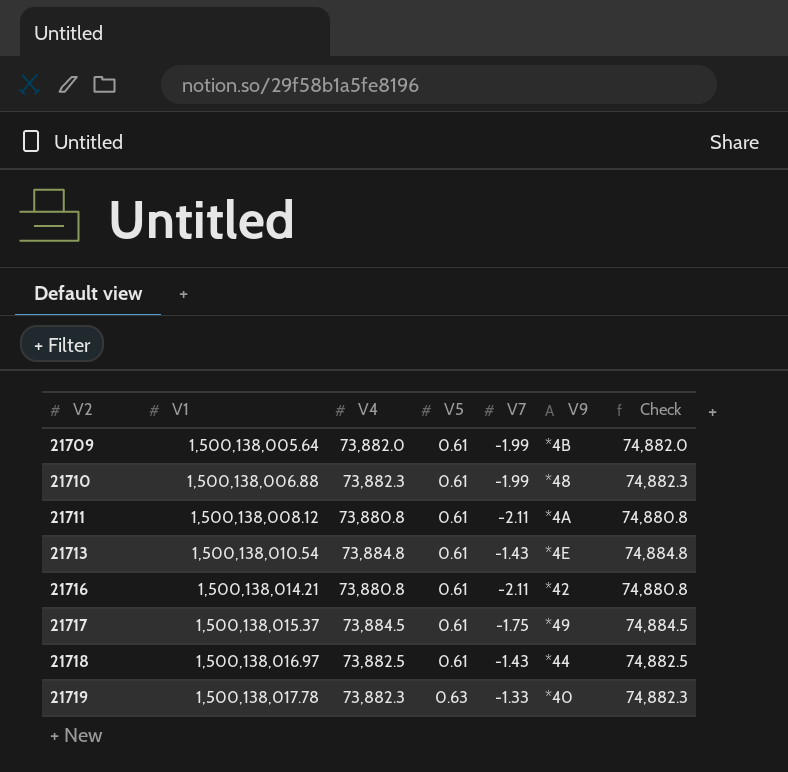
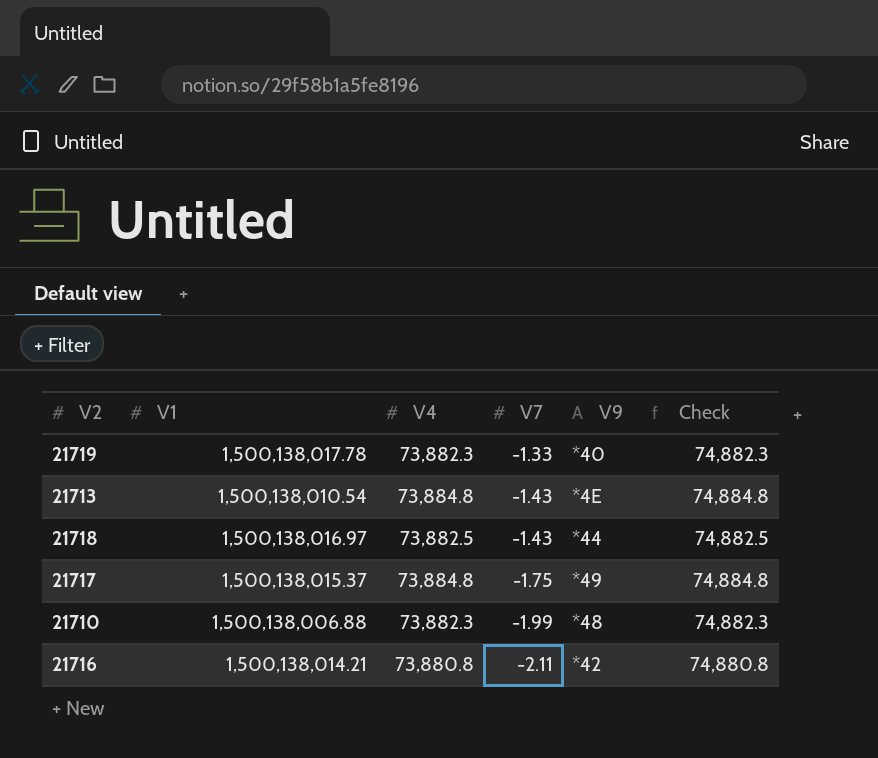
row order: V2 ascending -> V7 descending
column V5 | position: 4 -> none
row 21709: 1,500,138,005.64 | 73,882.0 | 0.61 | -1.99 | *4B | 74,882.0 -> none
row 21711: 1,500,138,008.12 | 73,880.8 | 0.61 | -2.11 | *4A | 74,880.8 -> none
21717 | V4: 73,884.5 -> 73,884.8
21717 | Check: 74,884.5 -> 74,884.8

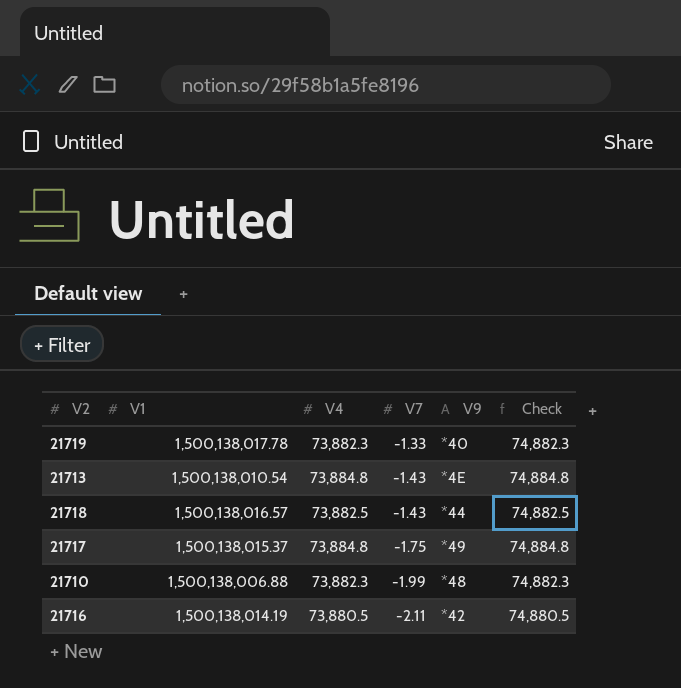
21718 | V1: 1,500,138,016.97 -> 1,500,138,016.57
21716 | V1: 1,500,138,014.21 -> 1,500,138,014.19
21716 | V4: 73,880.8 -> 73,880.5
21716 | Check: 74,880.8 -> 74,880.5

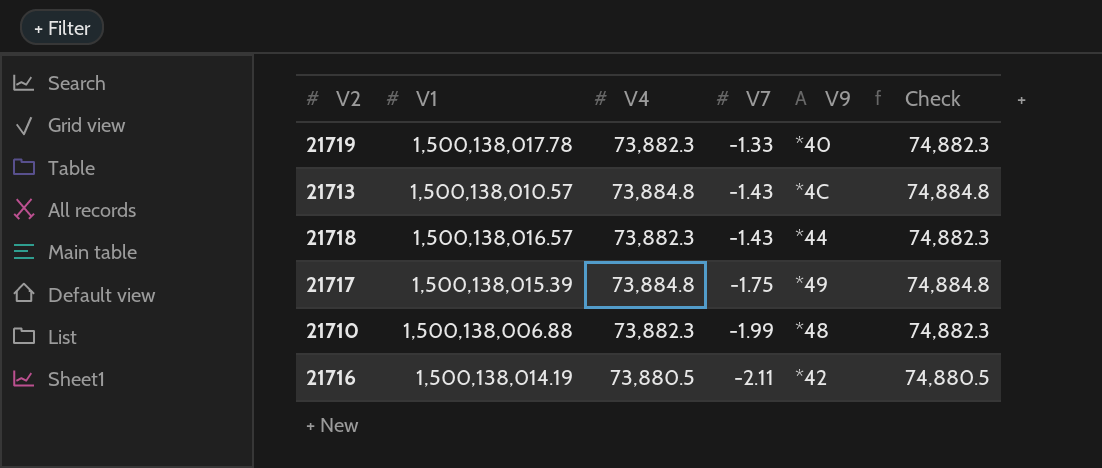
21713 | V1: 1,500,138,010.54 -> 1,500,138,010.57
21713 | V9: *4E -> *4C
21718 | V4: 73,882.5 -> 73,882.3
21718 | Check: 74,882.5 -> 74,882.3
21717 | V1: 1,500,138,015.37 -> 1,500,138,015.39

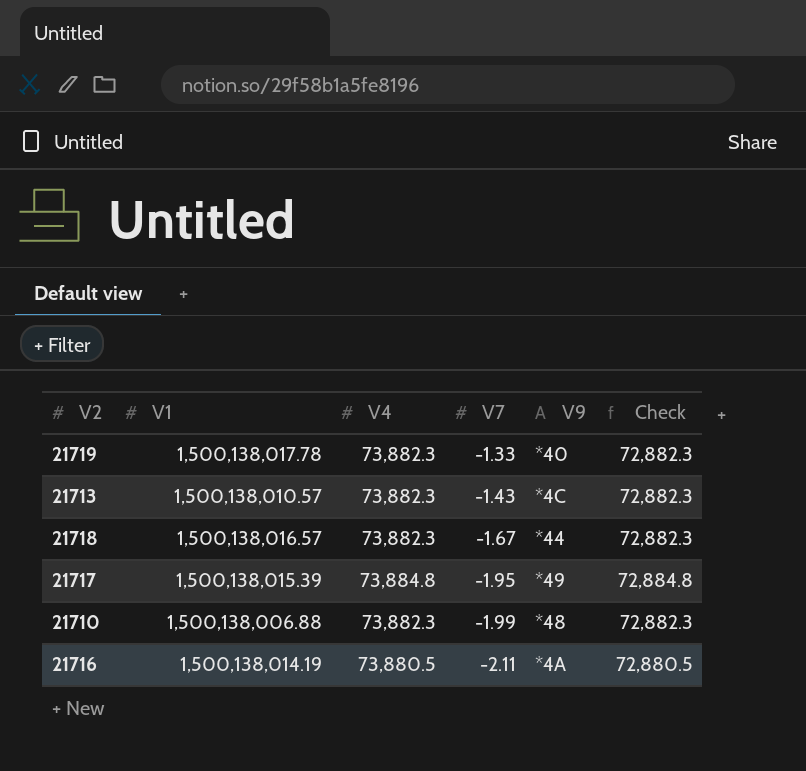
column Check | formula: [V4] + 1000 -> [V4] - 1000
21713 | V4: 73,884.8 -> 73,882.3
21718 | V7: -1.43 -> -1.67
21717 | V7: -1.75 -> -1.95
21716 | V9: *42 -> *4A

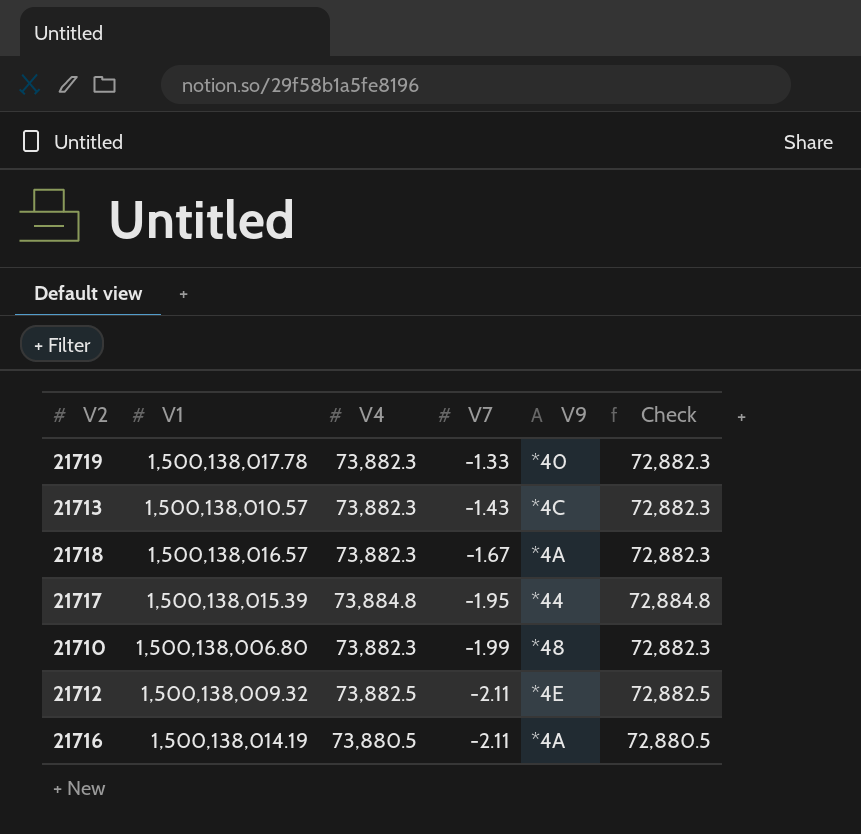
21718 | V9: *44 -> *4A
21717 | V9: *49 -> *44
21710 | V1: 1,500,138,006.88 -> 1,500,138,006.80
row 21712: none -> 1,500,138,009.32 | 73,882.5 | -2.11 | *4E | 72,882.5

